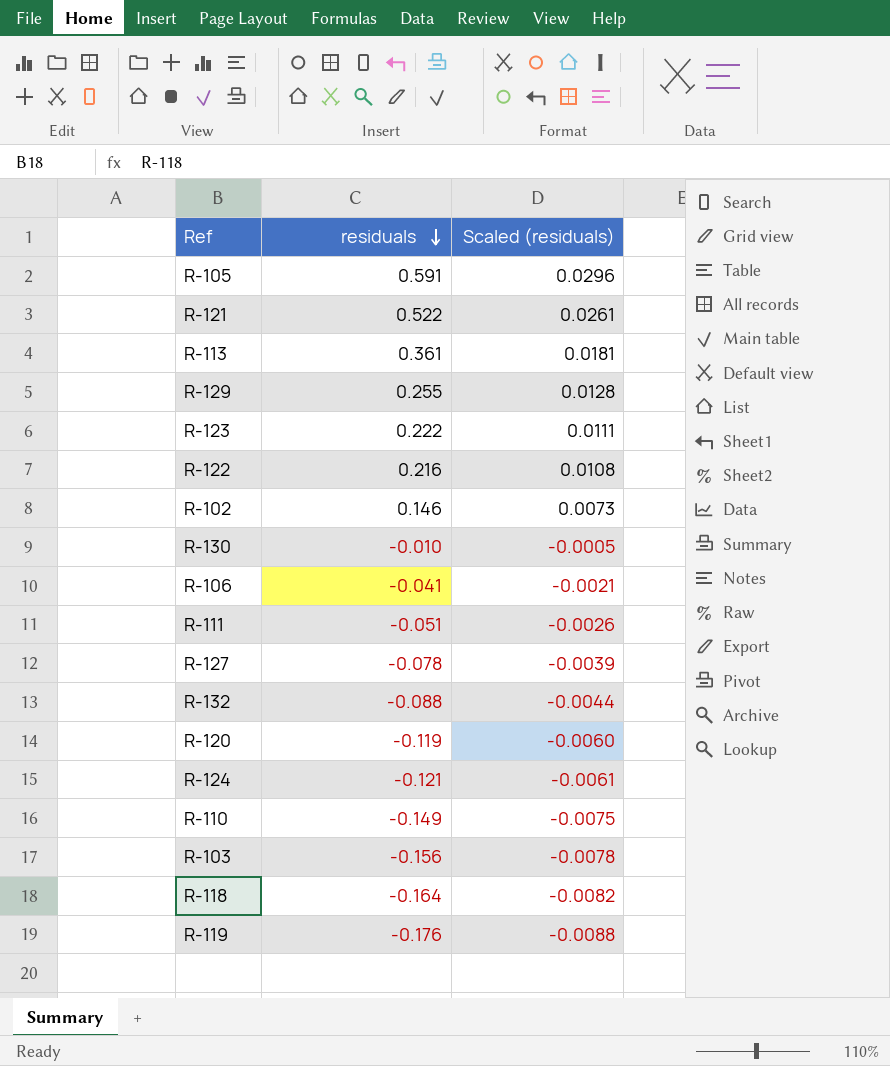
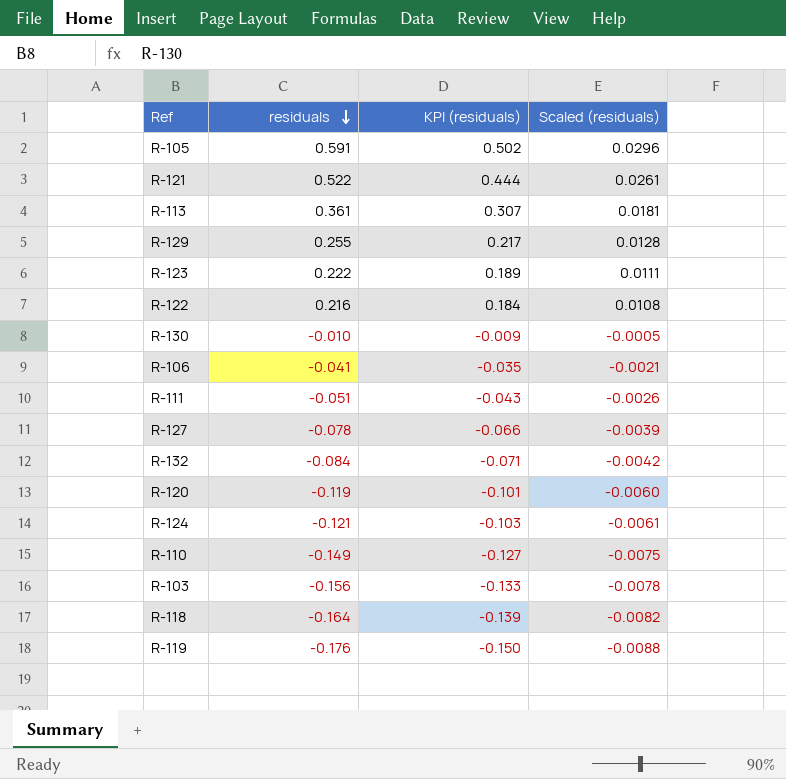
column KPI (residuals) | formula: none -> [residuals] * 0.85
row R-102: 0.146 | 0.0073 -> none
R-132 | residuals: -0.088 -> -0.084
R-132 | Scaled (residuals): -0.0044 -> -0.0042

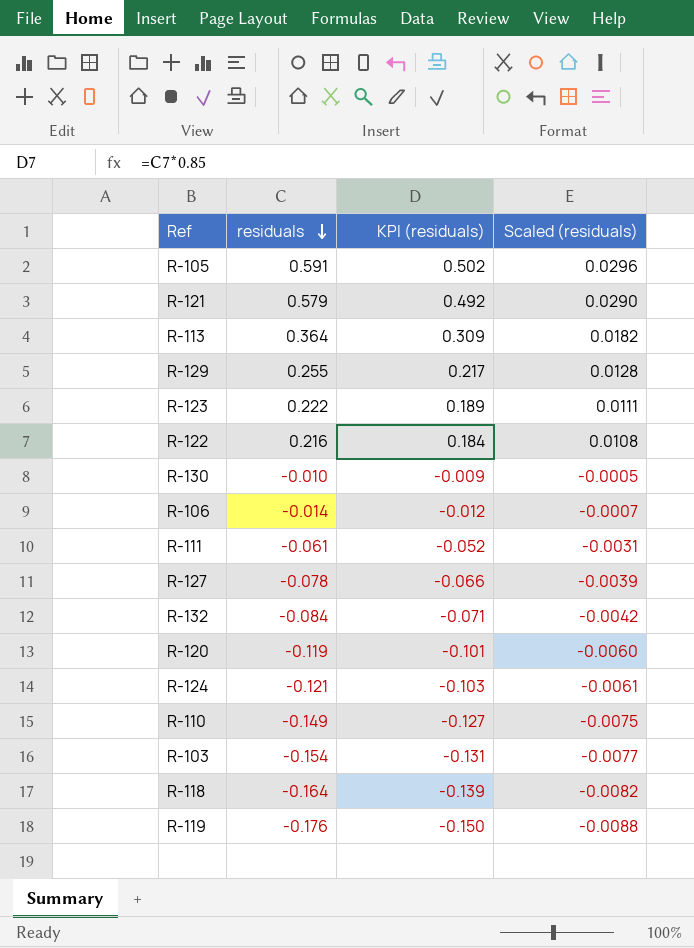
R-121 | residuals: 0.522 -> 0.579
R-121 | KPI (residuals): 0.444 -> 0.492
R-121 | Scaled (residuals): 0.0261 -> 0.0290
R-113 | residuals: 0.361 -> 0.364
R-113 | KPI (residuals): 0.307 -> 0.309
R-113 | Scaled (residuals): 0.0181 -> 0.0182
R-106 | residuals: -0.041 -> -0.014
R-106 | KPI (residuals): -0.035 -> -0.012
R-106 | Scaled (residuals): -0.0021 -> -0.0007
R-111 | residuals: -0.051 -> -0.061
R-111 | KPI (residuals): -0.043 -> -0.052
R-111 | Scaled (residuals): -0.0026 -> -0.0031
R-103 | residuals: -0.156 -> -0.154
R-103 | KPI (residuals): -0.133 -> -0.131
R-103 | Scaled (residuals): -0.0078 -> -0.0077

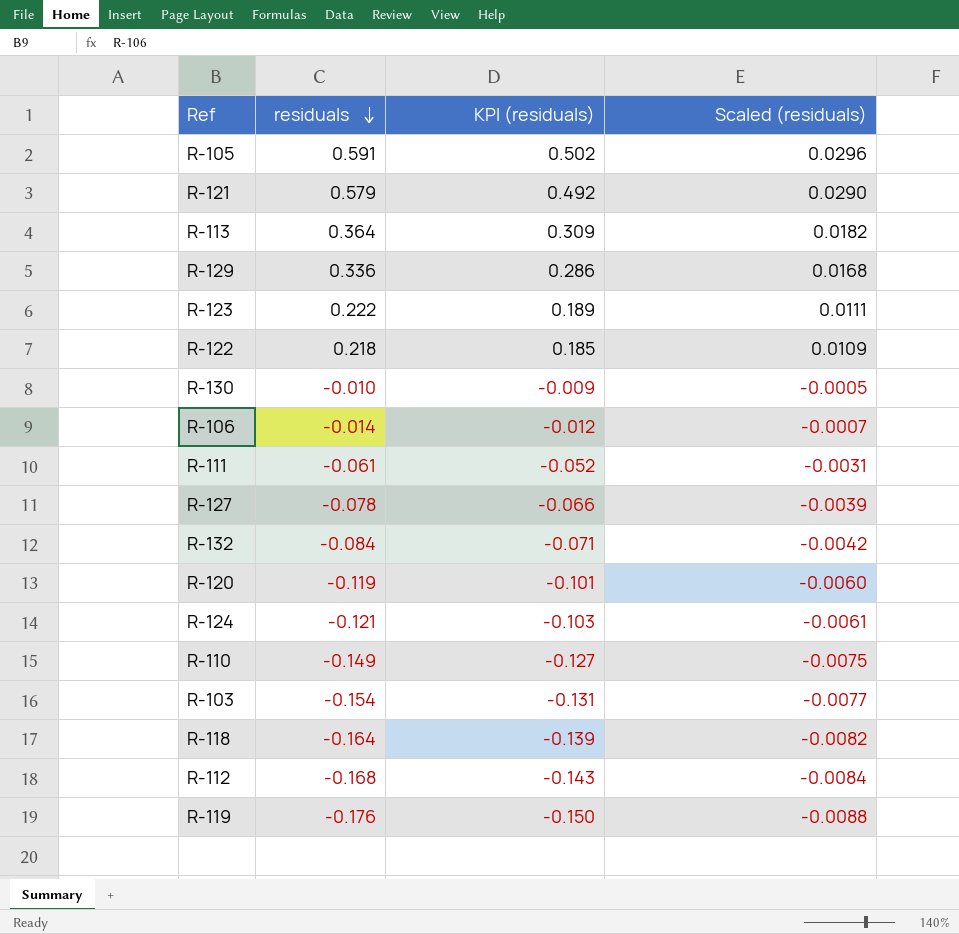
R-129 | residuals: 0.255 -> 0.336
R-129 | KPI (residuals): 0.217 -> 0.286
R-129 | Scaled (residuals): 0.0128 -> 0.0168
R-122 | residuals: 0.216 -> 0.218
R-122 | KPI (residuals): 0.184 -> 0.185
R-122 | Scaled (residuals): 0.0108 -> 0.0109
row R-112: none -> -0.168 | -0.143 | -0.0084

